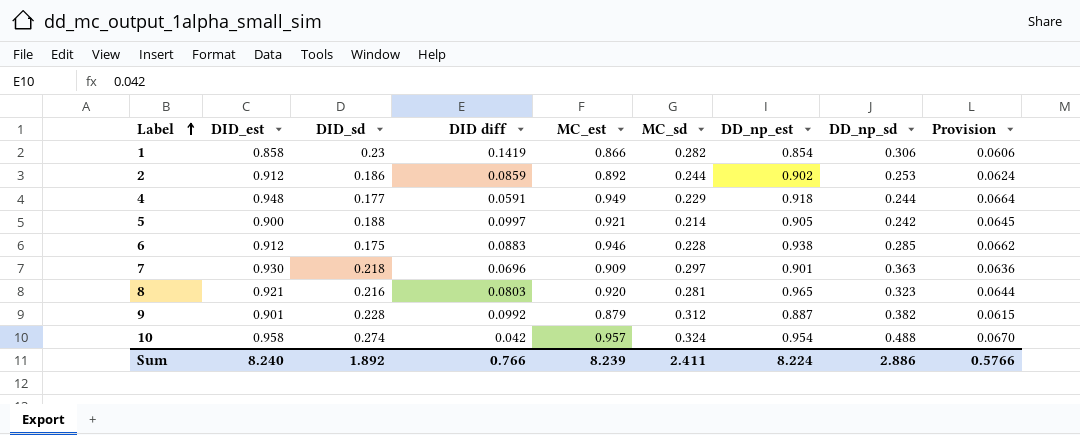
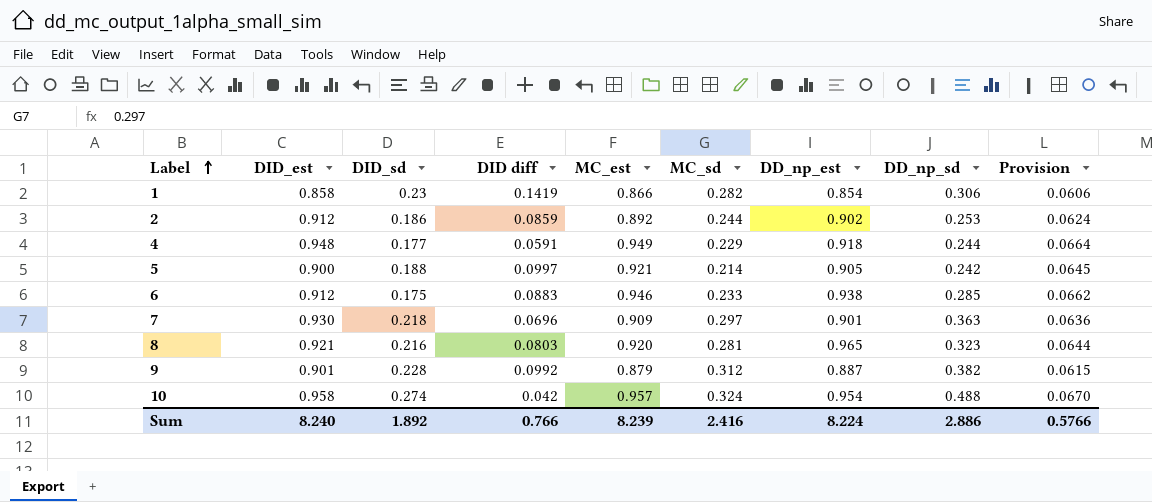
6 | MC_sd: 0.228 -> 0.233
Sum | MC_sd: 2.411 -> 2.416

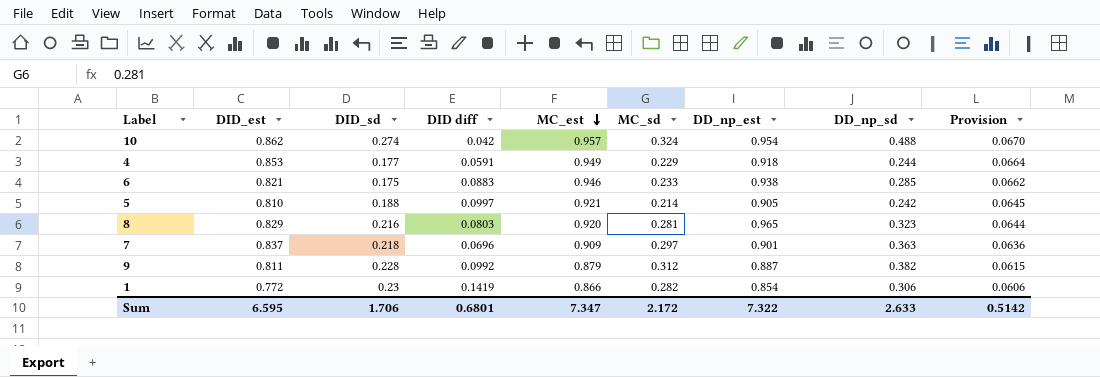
row order: Label ascending -> MC_est descending
row 2: 0.912 | 0.186 | 0.0859 | 0.892 | 0.244 | 0.902 | 0.253 | 0.0624 -> none
10 | DID_est: 0.958 -> 0.862
4 | DID_est: 0.948 -> 0.853
6 | DID_est: 0.912 -> 0.821
5 | DID_est: 0.900 -> 0.810
8 | DID_est: 0.921 -> 0.829
7 | DID_est: 0.930 -> 0.837
9 | DID_est: 0.901 -> 0.811
1 | DID_est: 0.858 -> 0.772
Sum | DID_est: 8.240 -> 6.595
Sum | DID_sd: 1.892 -> 1.706
Sum | DID diff: 0.766 -> 0.6801
Sum | MC_est: 8.239 -> 7.347
Sum | MC_sd: 2.416 -> 2.172
Sum | DD_np_est: 8.224 -> 7.322
Sum | DD_np_sd: 2.886 -> 2.633
Sum | Provision: 0.5766 -> 0.5142

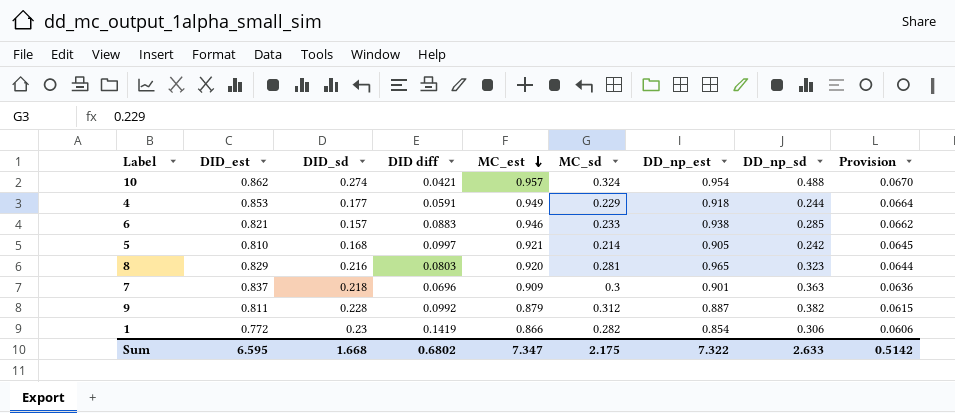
10 | DID diff: 0.042 -> 0.0421
6 | DID_sd: 0.175 -> 0.157
5 | DID_sd: 0.188 -> 0.168
7 | MC_sd: 0.297 -> 0.3
Sum | DID_sd: 1.706 -> 1.668
Sum | DID diff: 0.6801 -> 0.6802
Sum | MC_sd: 2.172 -> 2.175

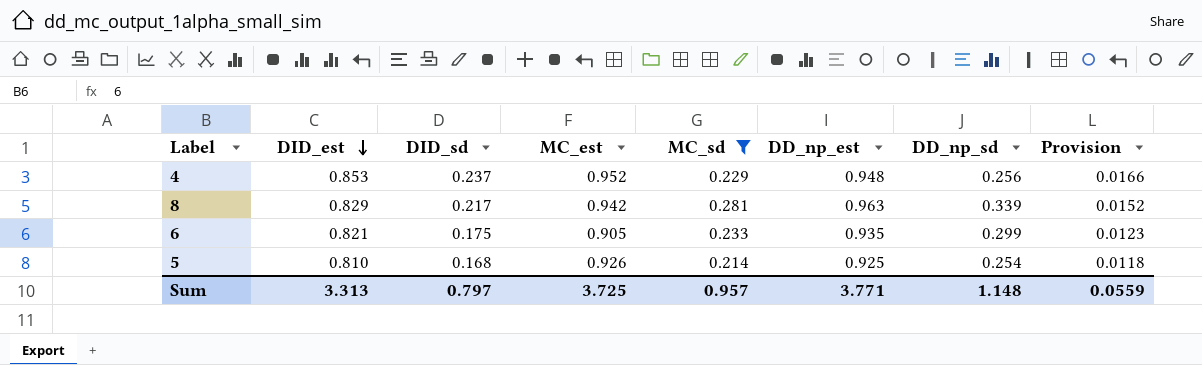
filter: none -> MC_sd <= 0.281
row order: MC_est descending -> DID_est descending
column DID diff | position: 4 -> none
column Provision | formula: [MC_est] * 0.07 -> [DID_sd] * 0.07
4 | DID_sd: 0.177 -> 0.237
4 | MC_est: 0.949 -> 0.952
4 | DD_np_est: 0.918 -> 0.948
4 | DD_np_sd: 0.244 -> 0.256
8 | DID_sd: 0.216 -> 0.217
8 | MC_est: 0.920 -> 0.942
8 | DD_np_est: 0.965 -> 0.963
8 | DD_np_sd: 0.323 -> 0.339
6 | DID_sd: 0.157 -> 0.175
6 | MC_est: 0.946 -> 0.905
6 | DD_np_est: 0.938 -> 0.935
6 | DD_np_sd: 0.285 -> 0.299
5 | MC_est: 0.921 -> 0.926
5 | DD_np_est: 0.905 -> 0.925
5 | DD_np_sd: 0.242 -> 0.254
Sum | DID_est: 6.595 -> 3.313
Sum | DID_sd: 1.668 -> 0.797
Sum | MC_est: 7.347 -> 3.725
Sum | MC_sd: 2.175 -> 0.957
Sum | DD_np_est: 7.322 -> 3.771
Sum | DD_np_sd: 2.633 -> 1.148
Sum | Provision: 0.5142 -> 0.0559

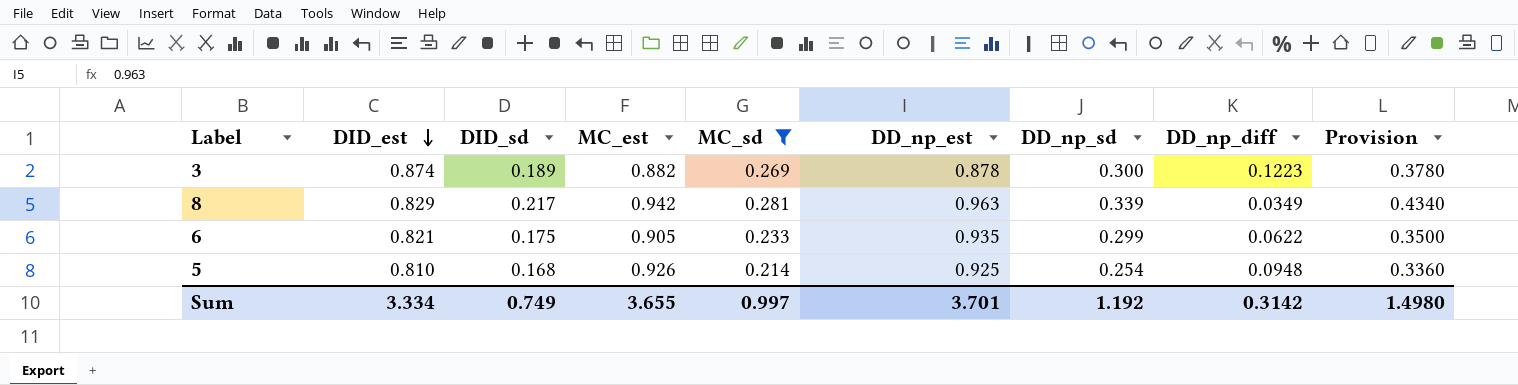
column DD_np_diff | position: none -> 8
column Provision | formula: [DID_sd] * 0.07 -> [DID_sd] * 2
row 4: 0.853 | 0.237 | 0.952 | 0.229 | 0.948 | 0.256 | 0.0166 -> none
row 3: none -> 0.874 | 0.189 | 0.882 | 0.269 | 0.878 | 0.300 | 0.1223 | 0.3780
Sum | DID_est: 3.313 -> 3.334
Sum | DID_sd: 0.797 -> 0.749
Sum | MC_est: 3.725 -> 3.655
Sum | MC_sd: 0.957 -> 0.997
Sum | DD_np_est: 3.771 -> 3.701
Sum | DD_np_sd: 1.148 -> 1.192
Sum | Provision: 0.0559 -> 1.4980

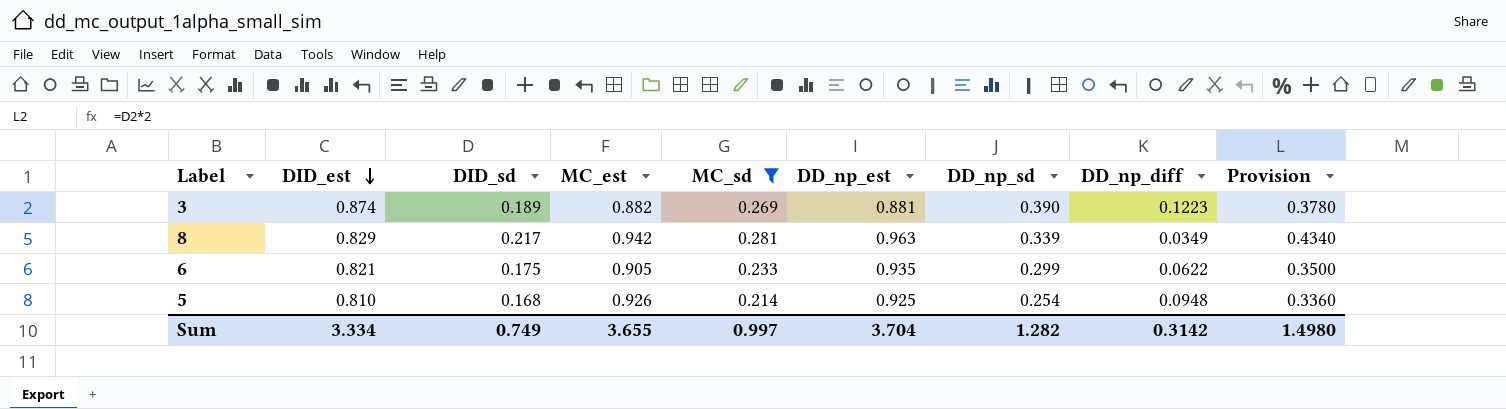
3 | DD_np_est: 0.878 -> 0.881
3 | DD_np_sd: 0.300 -> 0.390
Sum | DD_np_est: 3.701 -> 3.704
Sum | DD_np_sd: 1.192 -> 1.282

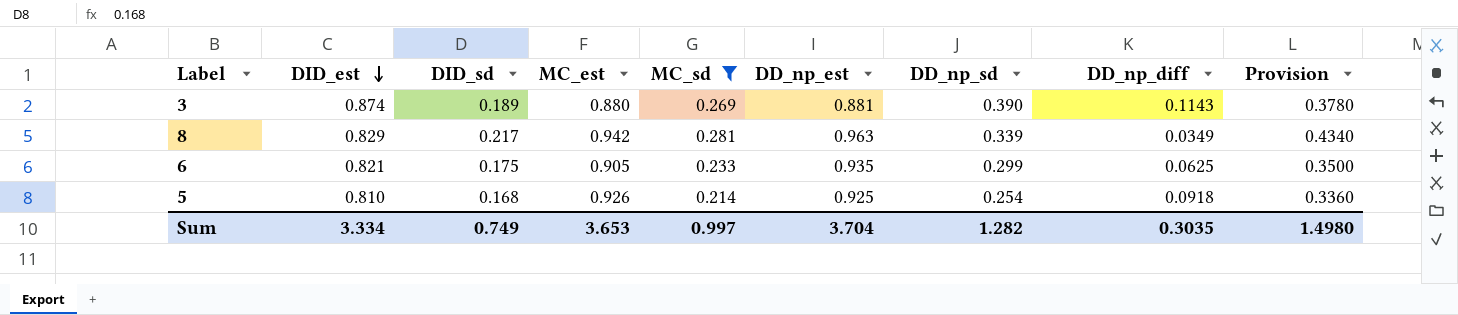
3 | MC_est: 0.882 -> 0.880
3 | DD_np_diff: 0.1223 -> 0.1143
6 | DD_np_diff: 0.0622 -> 0.0625
5 | DD_np_diff: 0.0948 -> 0.0918
Sum | MC_est: 3.655 -> 3.653
Sum | DD_np_diff: 0.3142 -> 0.3035

